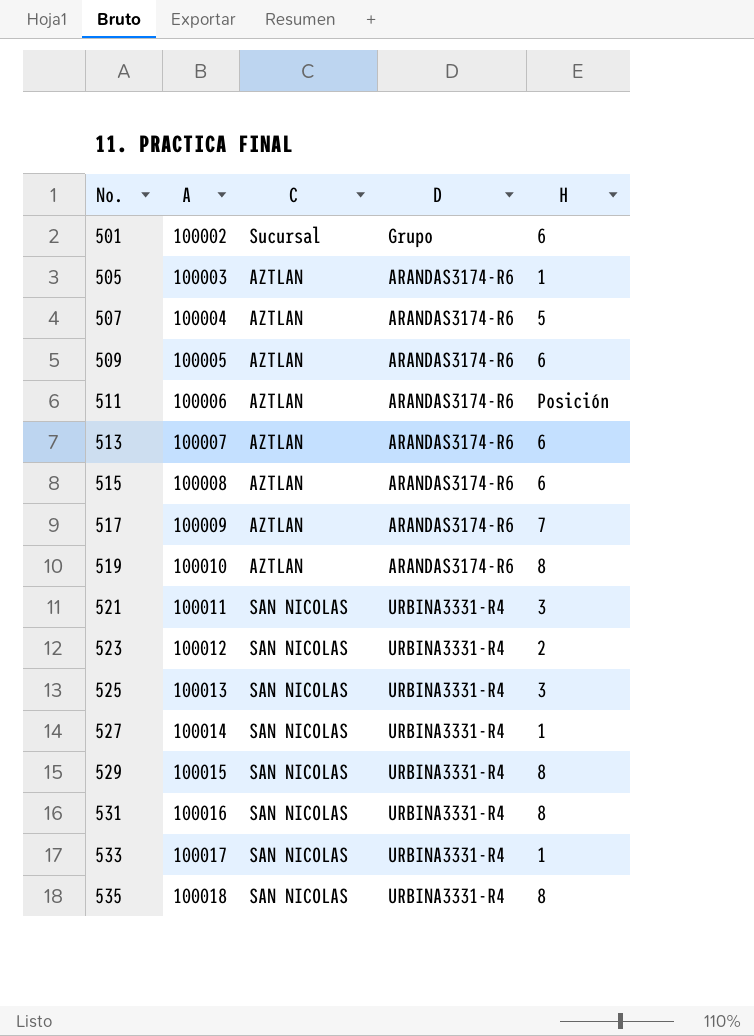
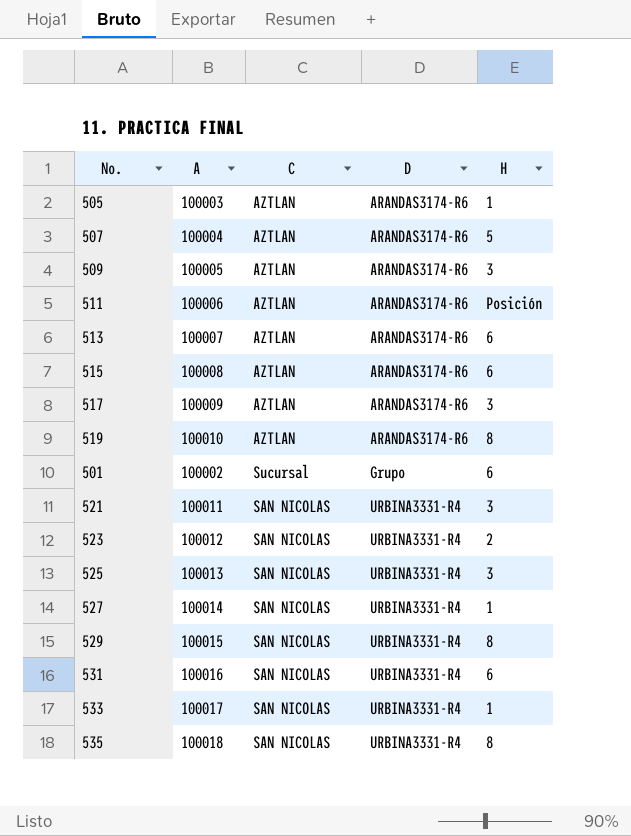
row order: No. ascending -> D ascending
509 | H: 6 -> 3
517 | H: 7 -> 3
531 | H: 8 -> 6

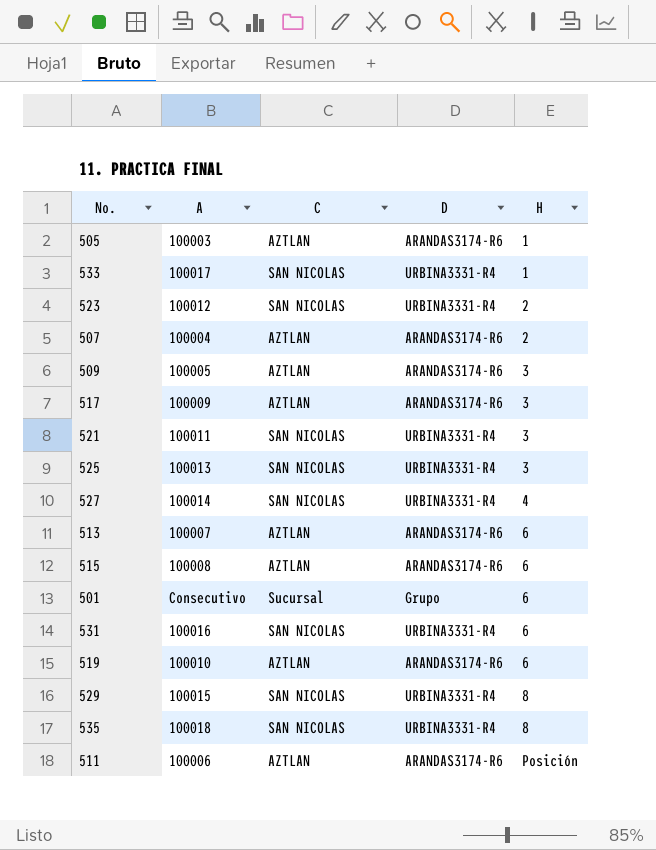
row order: D ascending -> H ascending
507 | H: 5 -> 2
527 | H: 1 -> 4
501 | A: 100002 -> Consecutivo
519 | H: 8 -> 6

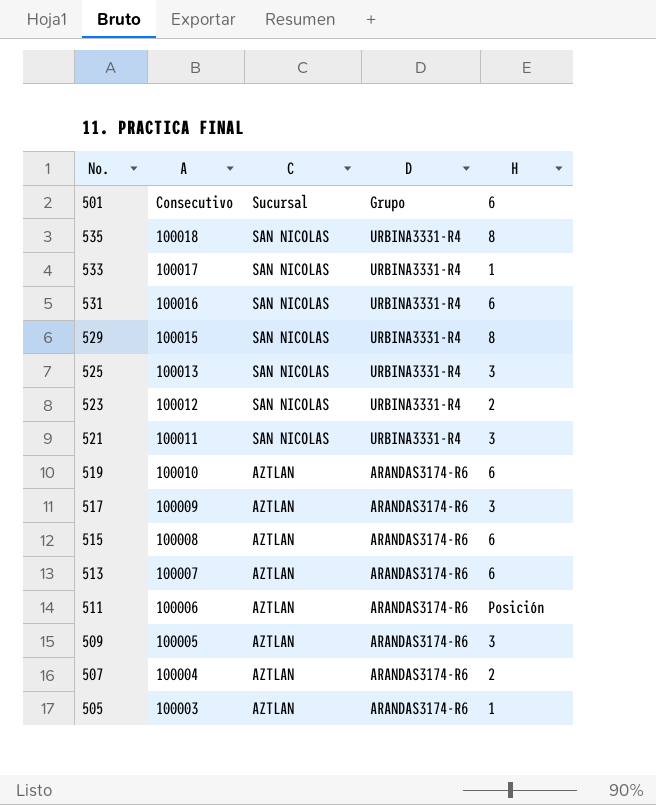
row order: H ascending -> A descending
row 527: 100014 | SAN NICOLAS | URBINA3331-R4 | 4 -> none

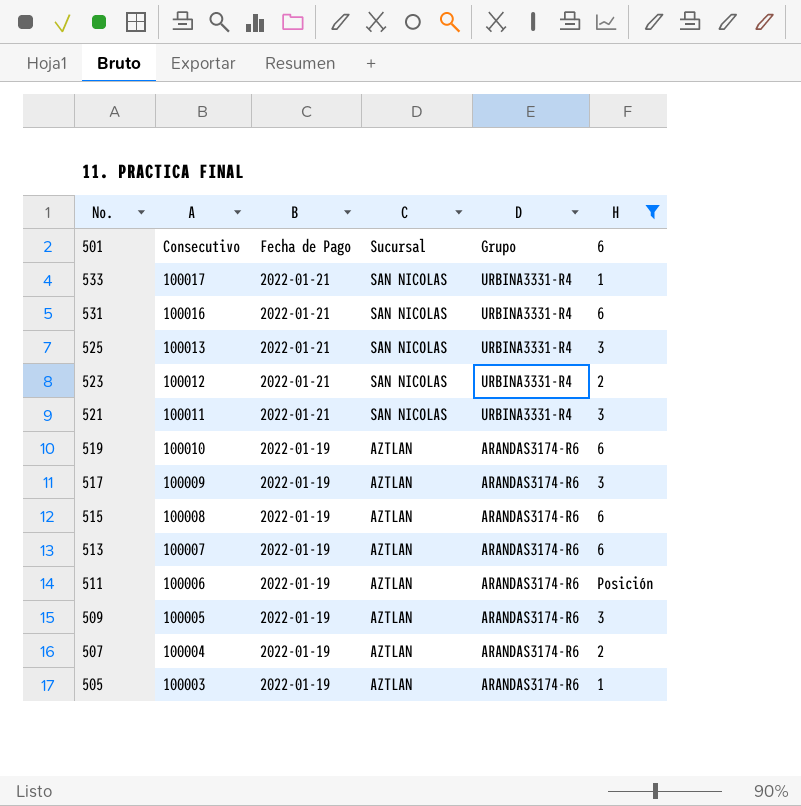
filter: none -> H != 8
column B | position: none -> 3

